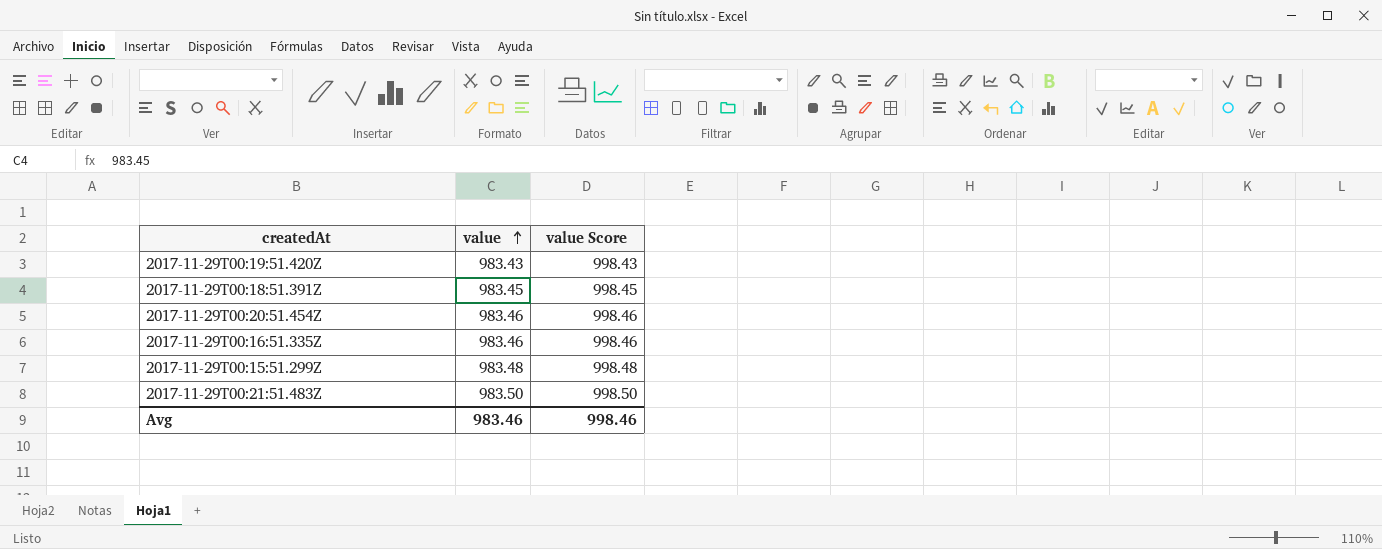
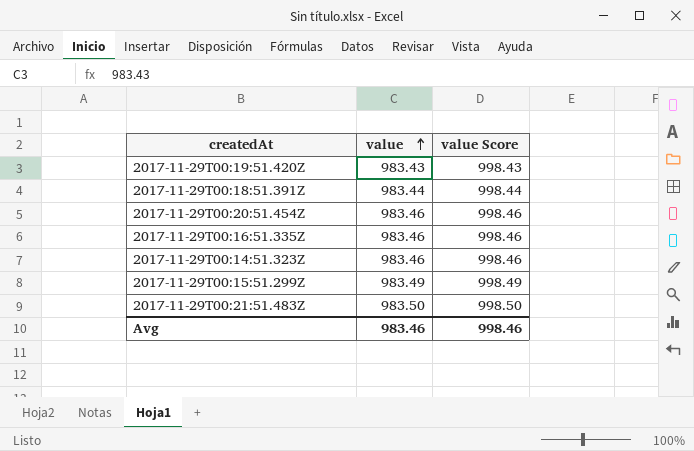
2017-11-29T00:18:51.391Z | value: 983.45 -> 983.44
2017-11-29T00:18:51.391Z | value Score: 998.45 -> 998.44
row 2017-11-29T00:14:51.323Z: none -> 983.46 | 998.46
2017-11-29T00:15:51.299Z | value: 983.48 -> 983.49
2017-11-29T00:15:51.299Z | value Score: 998.48 -> 998.49

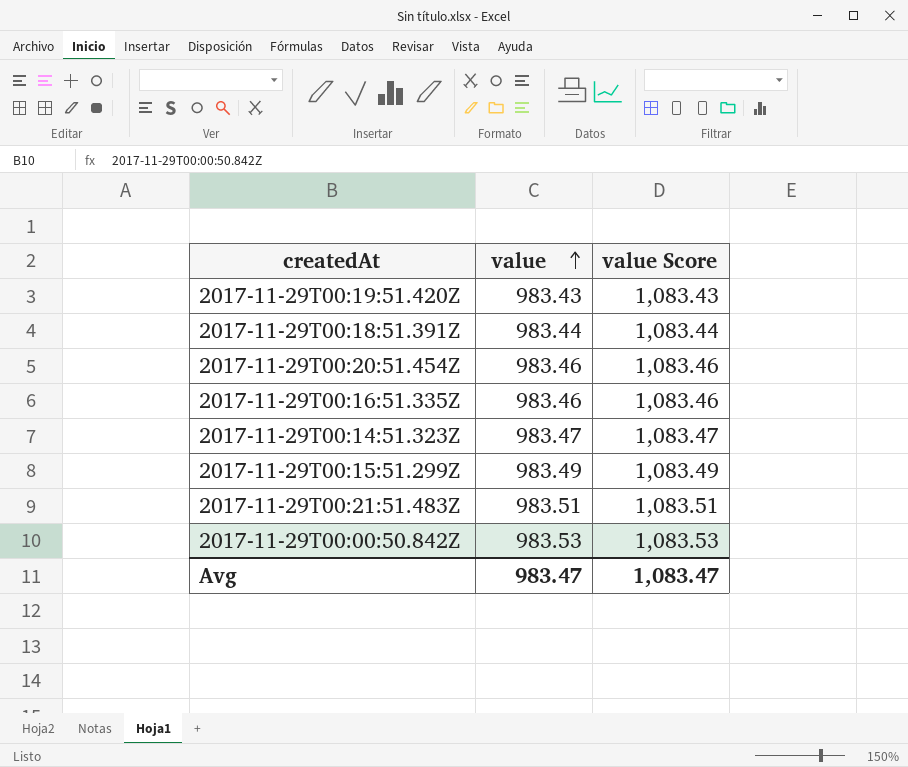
column value Score | formula: [value] + 15 -> [value] + 100
2017-11-29T00:14:51.323Z | value: 983.46 -> 983.47
2017-11-29T00:21:51.483Z | value: 983.50 -> 983.51
row 2017-11-29T00:00:50.842Z: none -> 983.53 | 1,083.53
Avg | value: 983.46 -> 983.47
Avg | value Score: 998.46 -> 1,083.47

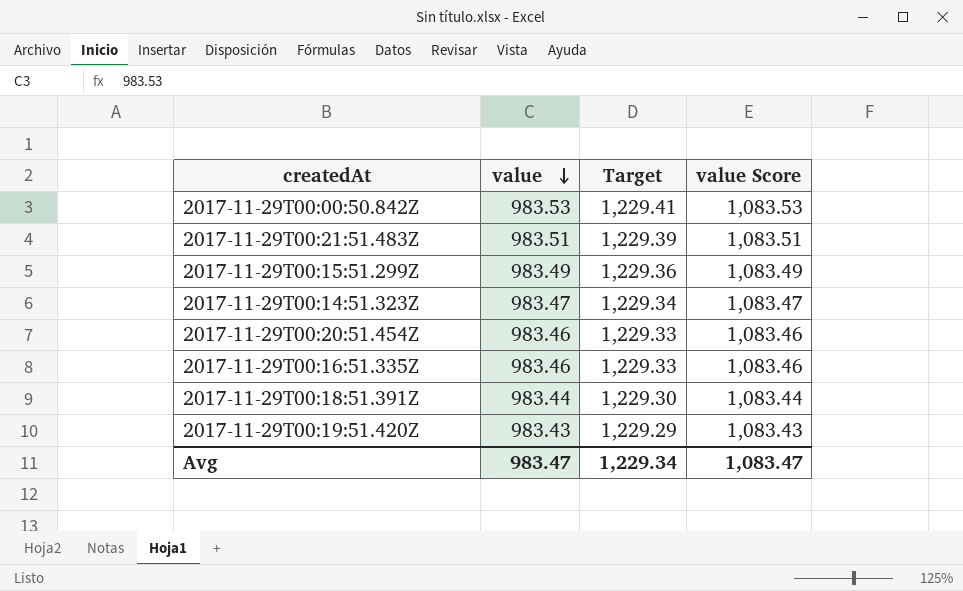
row order: value ascending -> value descending
column Target | formula: none -> [value] * 1.25

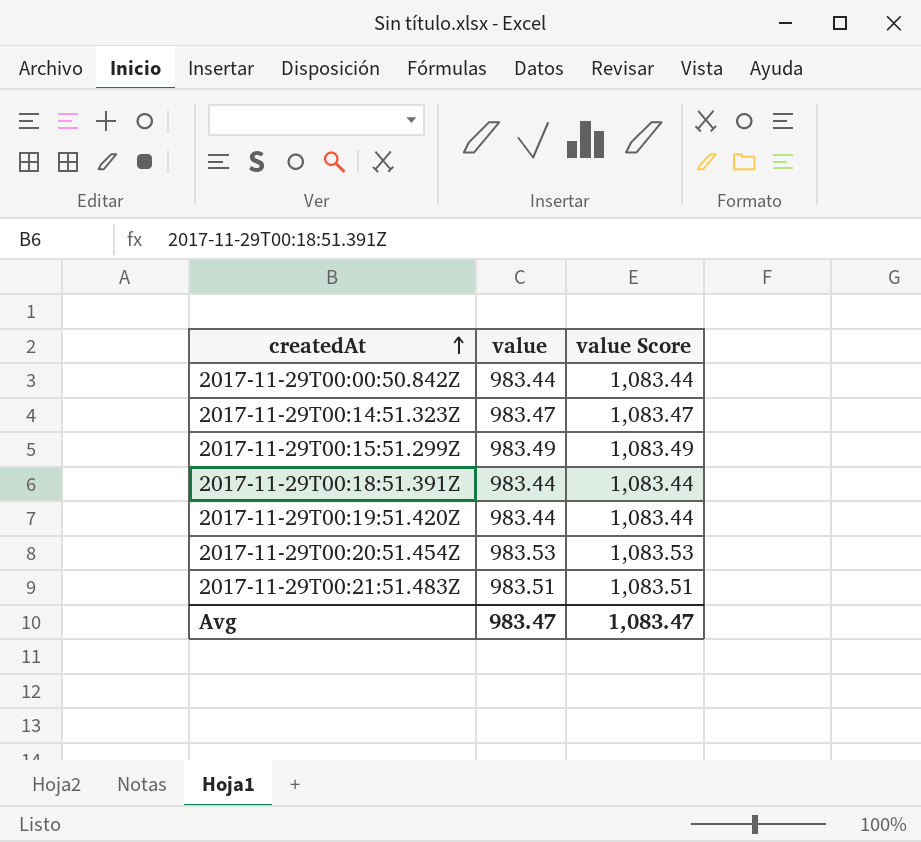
row order: value descending -> createdAt ascending
column Target | formula: [value] * 1.25 -> none
row 2017-11-29T00:16:51.335Z: 983.46 | 1,229.33 | 1,083.46 -> none
2017-11-29T00:00:50.842Z | value: 983.53 -> 983.44
2017-11-29T00:00:50.842Z | value Score: 1,083.53 -> 1,083.44
2017-11-29T00:19:51.420Z | value: 983.43 -> 983.44
2017-11-29T00:19:51.420Z | value Score: 1,083.43 -> 1,083.44
2017-11-29T00:20:51.454Z | value: 983.46 -> 983.53
2017-11-29T00:20:51.454Z | value Score: 1,083.46 -> 1,083.53

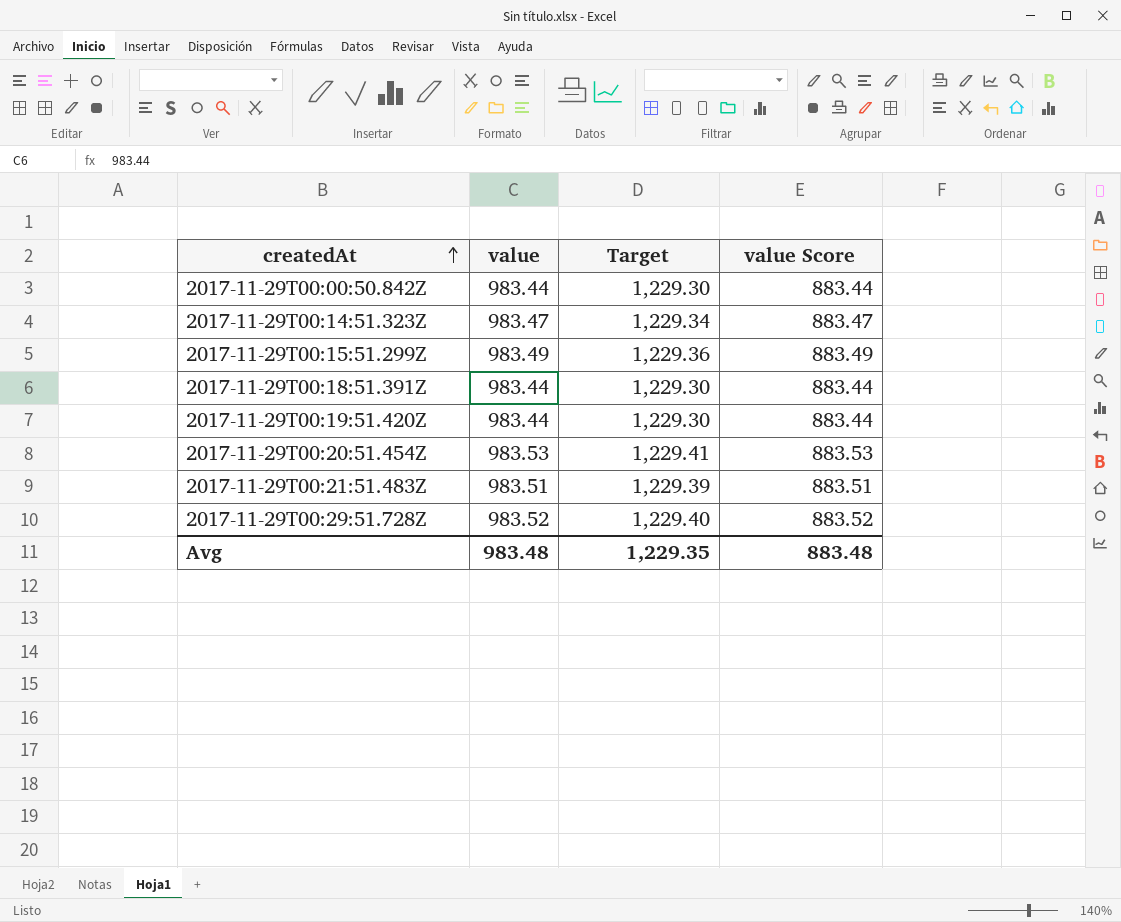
column Target | formula: none -> [value] * 1.25
column value Score | formula: [value] + 100 -> [value] - 100
row 2017-11-29T00:29:51.728Z: none -> 983.52 | 1,229.40 | 883.52
Avg | value: 983.47 -> 983.48
Avg | value Score: 1,083.47 -> 883.48

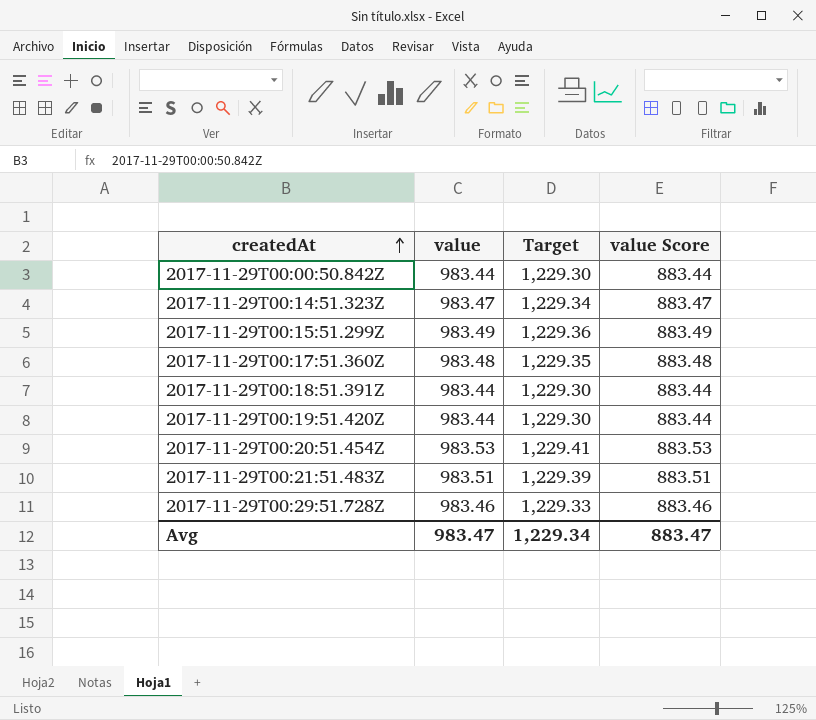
row 2017-11-29T00:17:51.360Z: none -> 983.48 | 1,229.35 | 883.48
2017-11-29T00:29:51.728Z | value: 983.52 -> 983.46
2017-11-29T00:29:51.728Z | Target: 1,229.40 -> 1,229.33
2017-11-29T00:29:51.728Z | value Score: 883.52 -> 883.46
Avg | value: 983.48 -> 983.47
Avg | Target: 1,229.35 -> 1,229.34
Avg | value Score: 883.48 -> 883.47

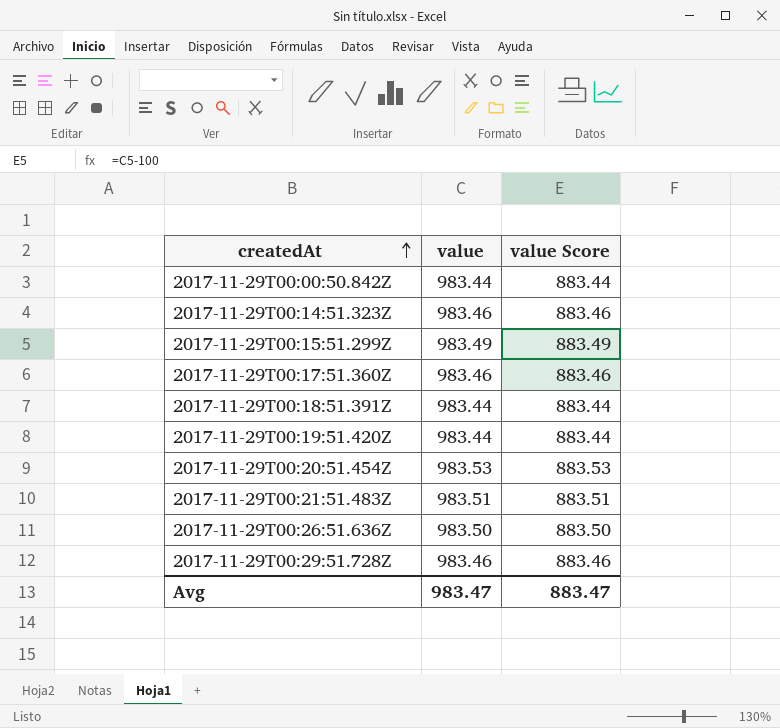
column Target | formula: [value] * 1.25 -> none
2017-11-29T00:14:51.323Z | value: 983.47 -> 983.46
2017-11-29T00:14:51.323Z | value Score: 883.47 -> 883.46
2017-11-29T00:17:51.360Z | value: 983.48 -> 983.46
2017-11-29T00:17:51.360Z | value Score: 883.48 -> 883.46
row 2017-11-29T00:26:51.636Z: none -> 983.50 | 883.50

